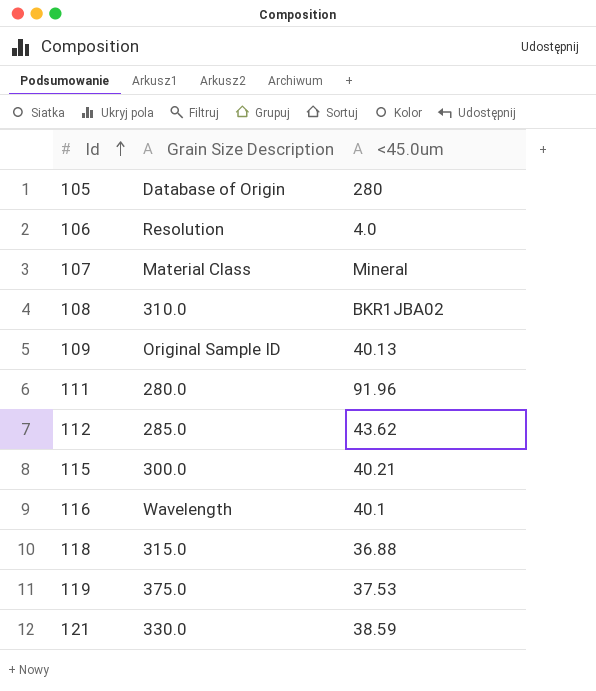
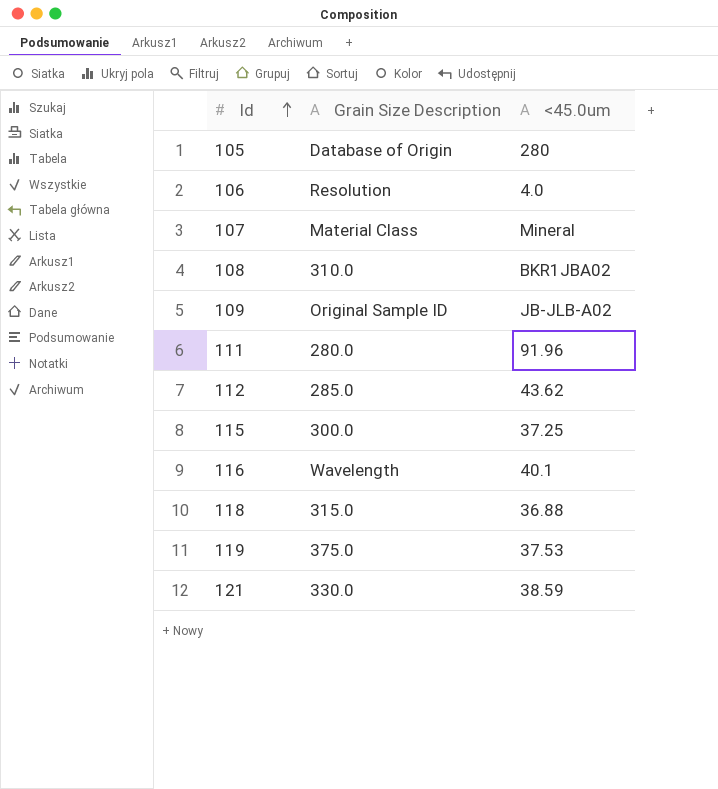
109 | <45.0um: 40.13 -> JB-JLB-A02
115 | <45.0um: 40.21 -> 37.25

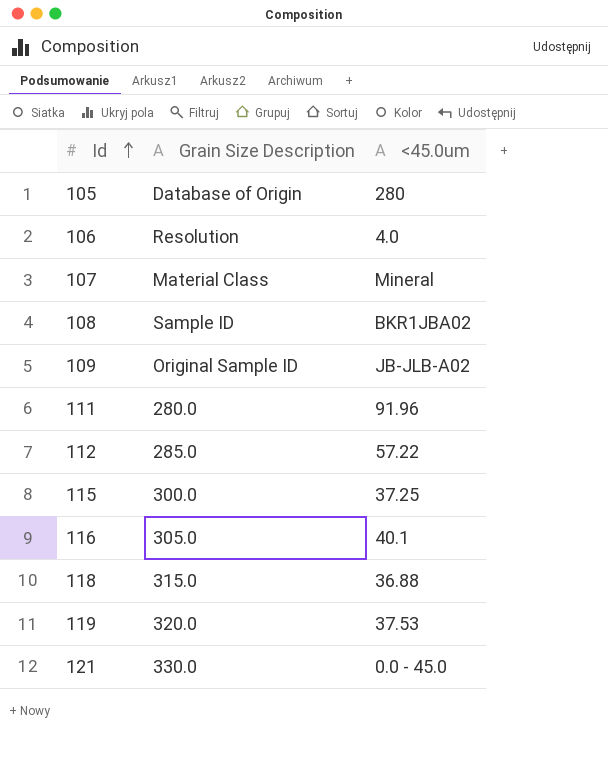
108 | Grain Size Description: 310.0 -> Sample ID
112 | <45.0um: 43.62 -> 57.22
116 | Grain Size Description: Wavelength -> 305.0
119 | Grain Size Description: 375.0 -> 320.0
121 | <45.0um: 38.59 -> 0.0 - 45.0

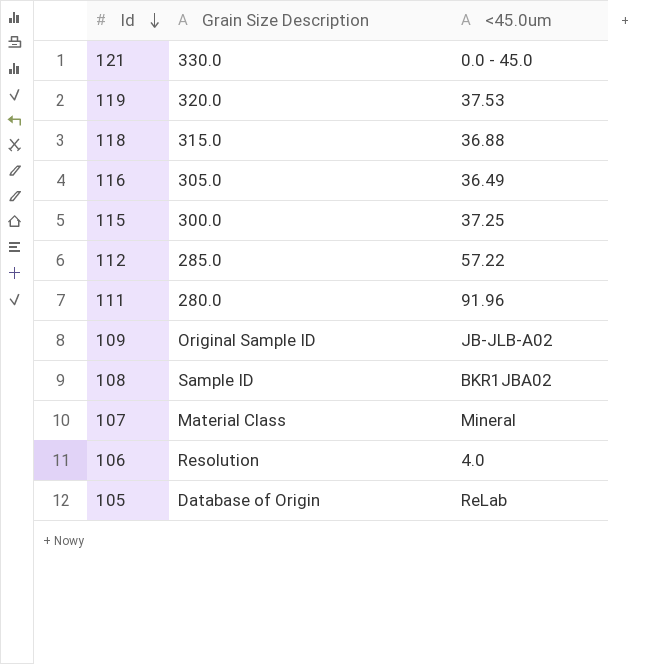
row order: Id ascending -> Id descending
116 | <45.0um: 40.1 -> 36.49
105 | <45.0um: 280 -> ReLab

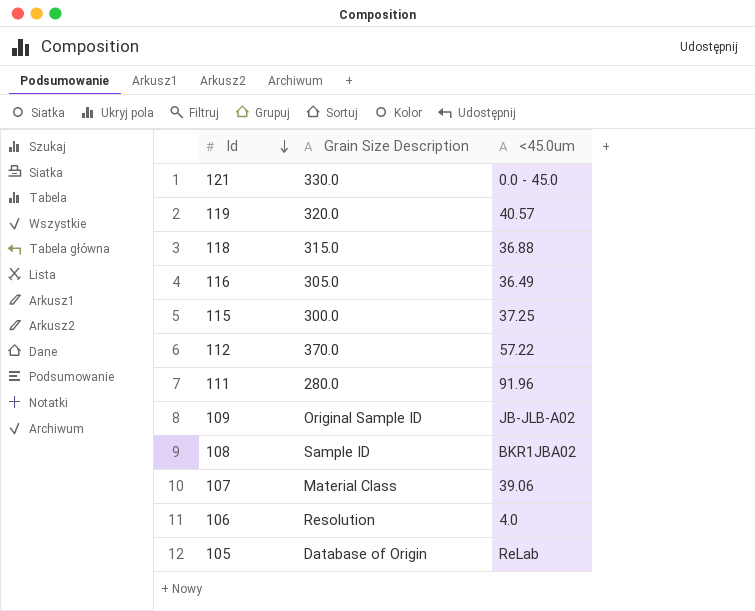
119 | <45.0um: 37.53 -> 40.57
112 | Grain Size Description: 285.0 -> 370.0
107 | <45.0um: Mineral -> 39.06

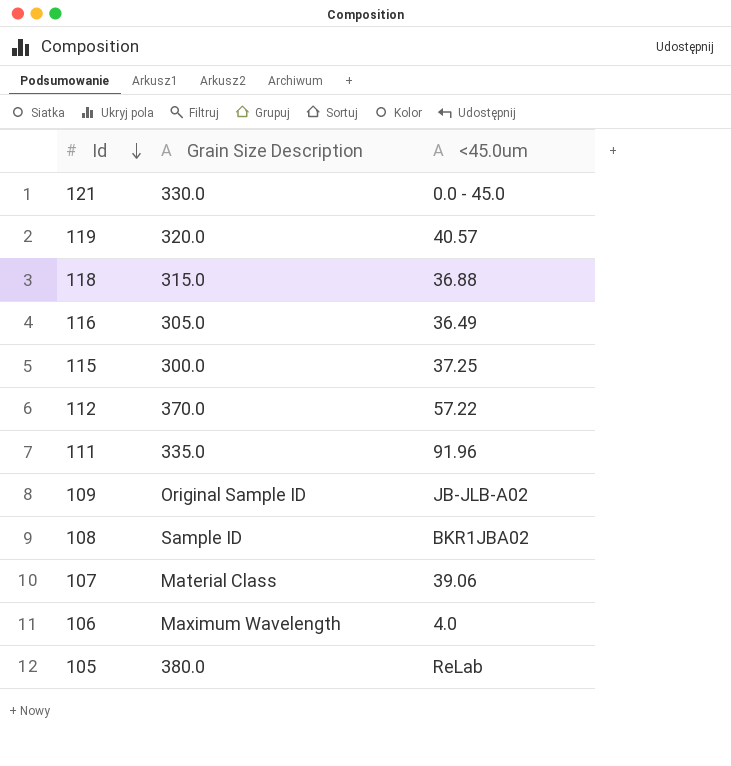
111 | Grain Size Description: 280.0 -> 335.0
106 | Grain Size Description: Resolution -> Maximum Wavelength
105 | Grain Size Description: Database of Origin -> 380.0

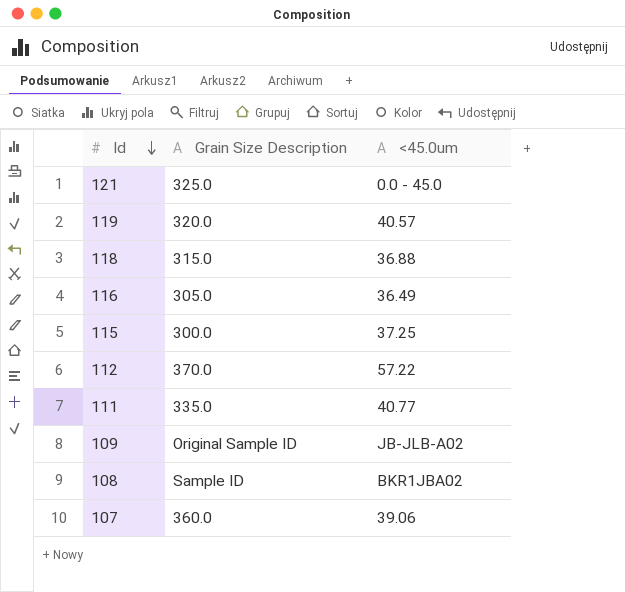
row 106: Maximum Wavelength | 4.0 -> none
row 105: 380.0 | ReLab -> none
121 | Grain Size Description: 330.0 -> 325.0
111 | <45.0um: 91.96 -> 40.77
107 | Grain Size Description: Material Class -> 360.0

